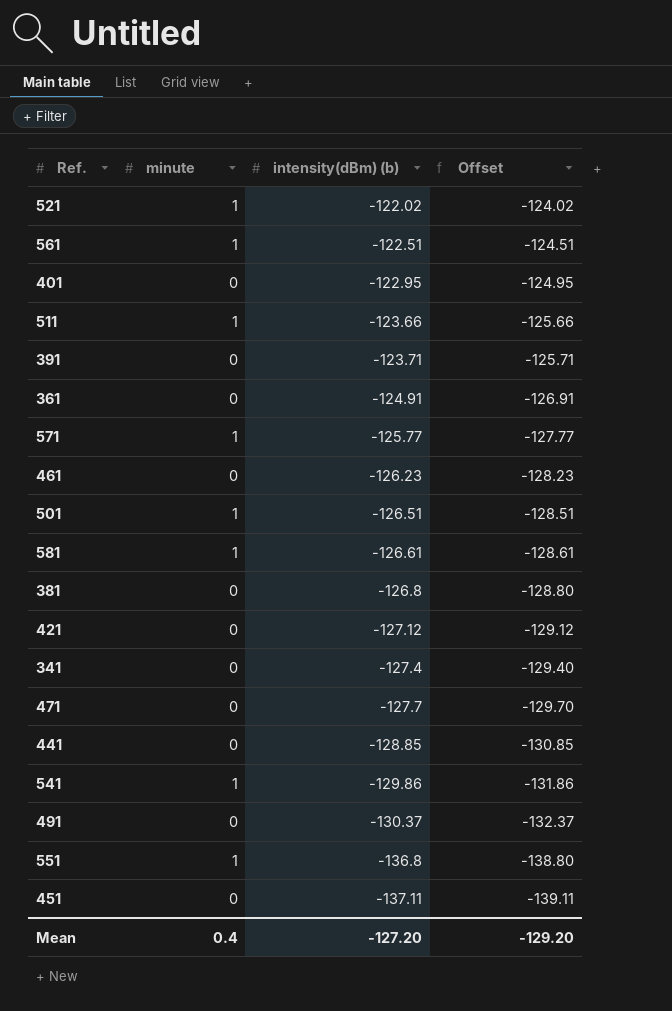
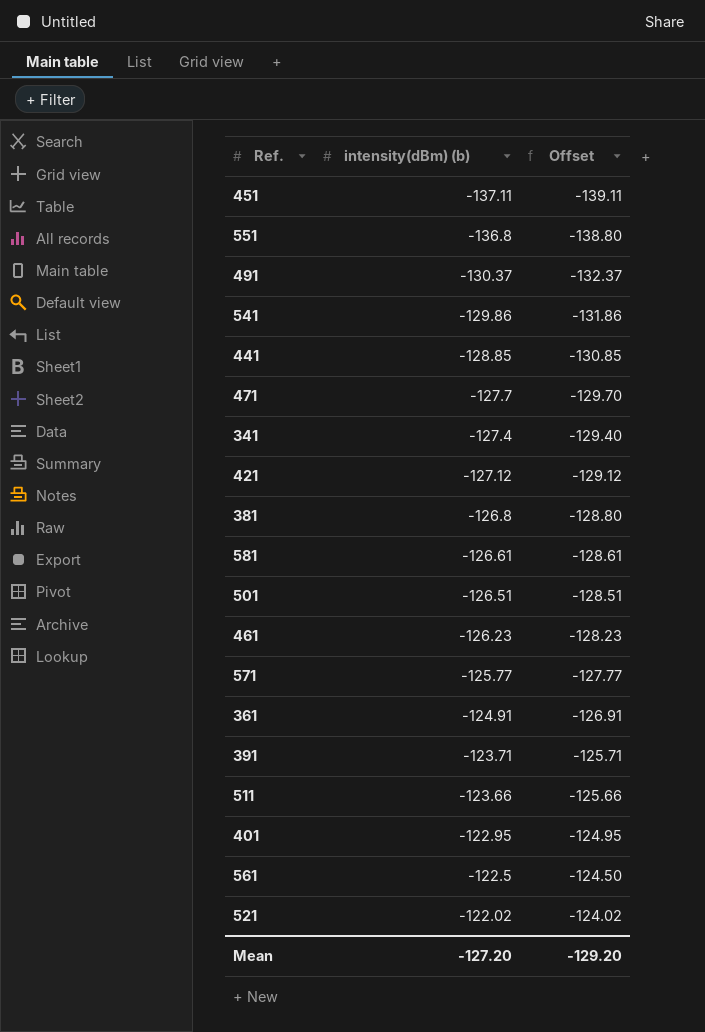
row order: intensity(dBm) (b) descending -> intensity(dBm) (b) ascending
column minute | position: 2 -> none
561 | intensity(dBm) (b): -122.51 -> -122.5
561 | Offset: -124.51 -> -124.50

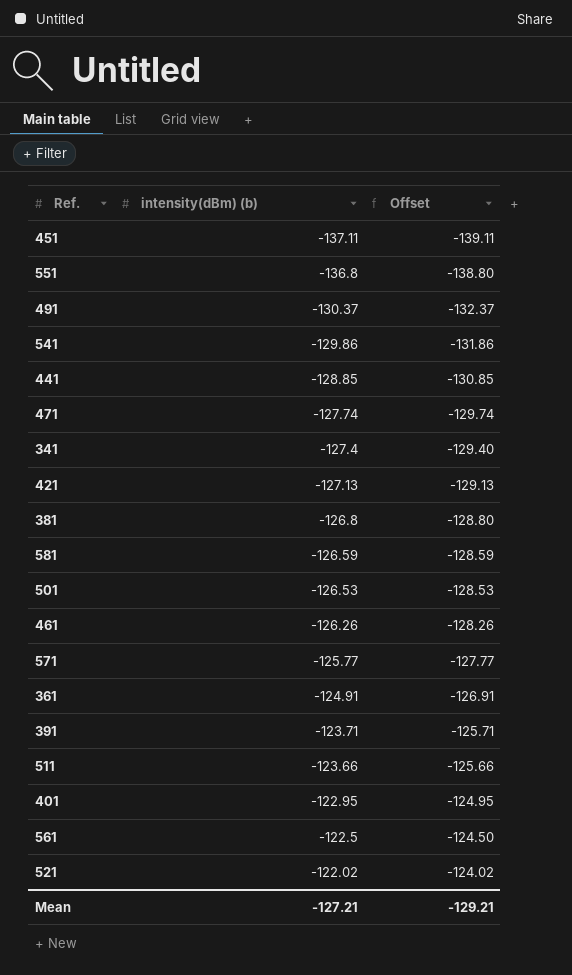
471 | intensity(dBm) (b): -127.7 -> -127.74
471 | Offset: -129.70 -> -129.74
421 | intensity(dBm) (b): -127.12 -> -127.13
421 | Offset: -129.12 -> -129.13
581 | intensity(dBm) (b): -126.61 -> -126.59
581 | Offset: -128.61 -> -128.59
501 | intensity(dBm) (b): -126.51 -> -126.53
501 | Offset: -128.51 -> -128.53
461 | intensity(dBm) (b): -126.23 -> -126.26
461 | Offset: -128.23 -> -128.26
Mean | intensity(dBm) (b): -127.20 -> -127.21
Mean | Offset: -129.20 -> -129.21

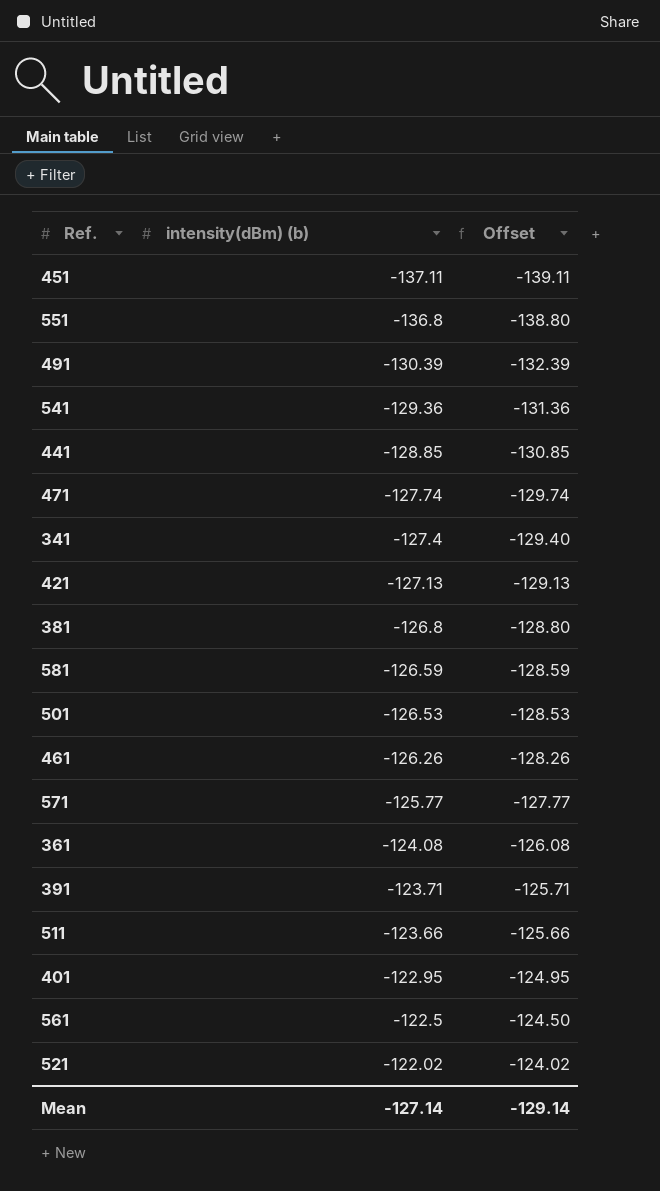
491 | intensity(dBm) (b): -130.37 -> -130.39
491 | Offset: -132.37 -> -132.39
541 | intensity(dBm) (b): -129.86 -> -129.36
541 | Offset: -131.86 -> -131.36
361 | intensity(dBm) (b): -124.91 -> -124.08
361 | Offset: -126.91 -> -126.08
Mean | intensity(dBm) (b): -127.21 -> -127.14
Mean | Offset: -129.21 -> -129.14

